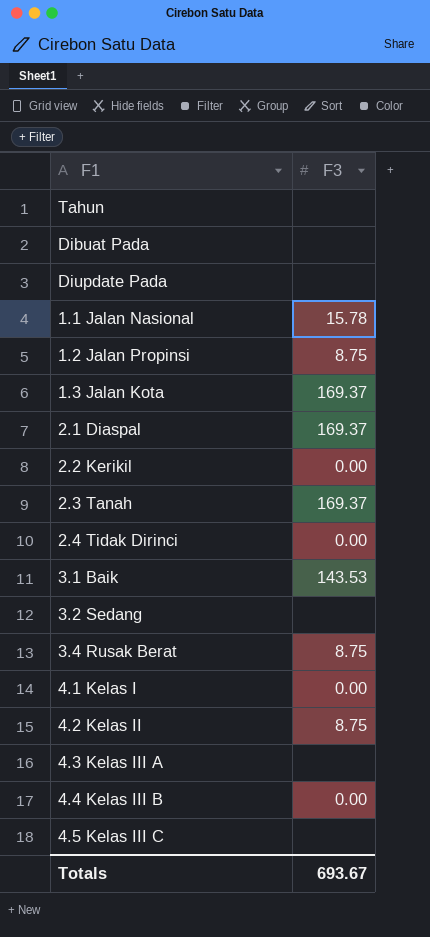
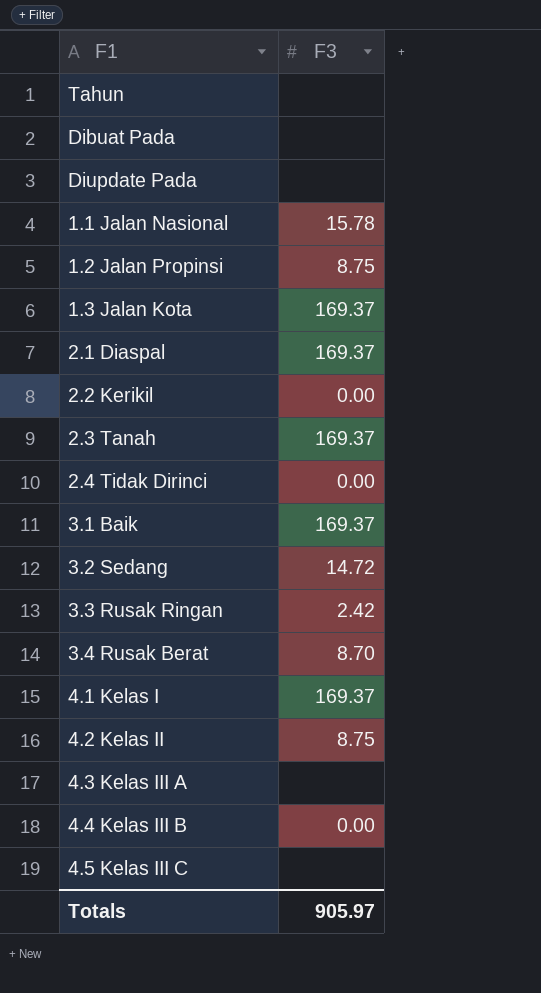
3.1 Baik | F3: 143.53 -> 169.37
3.2 Sedang | F3: none -> 14.72
row 3.3 Rusak Ringan: none -> 2.42
3.4 Rusak Berat | F3: 8.75 -> 8.70
4.1 Kelas I | F3: 0.00 -> 169.37
Totals | F3: 693.67 -> 905.97

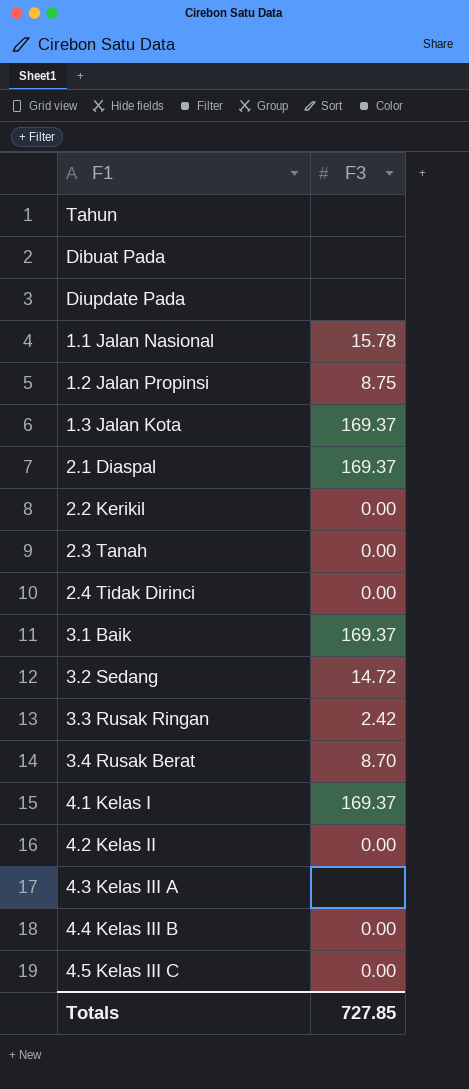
2.3 Tanah | F3: 169.37 -> 0.00
4.2 Kelas II | F3: 8.75 -> 0.00
4.5 Kelas III C | F3: none -> 0.00
Totals | F3: 905.97 -> 727.85

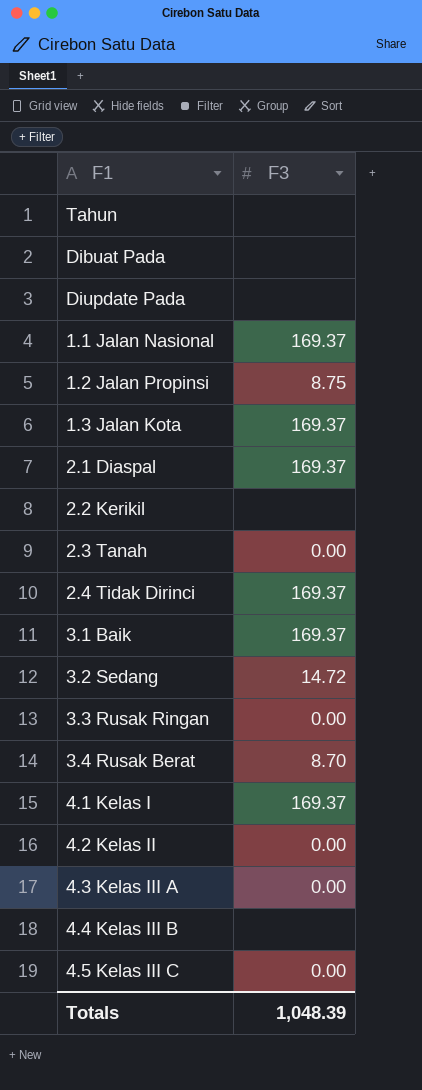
1.1 Jalan Nasional | F3: 15.78 -> 169.37
2.2 Kerikil | F3: 0.00 -> none
2.4 Tidak Dirinci | F3: 0.00 -> 169.37
3.3 Rusak Ringan | F3: 2.42 -> 0.00
4.3 Kelas III A | F3: none -> 0.00
4.4 Kelas III B | F3: 0.00 -> none
Totals | F3: 727.85 -> 1,048.39

